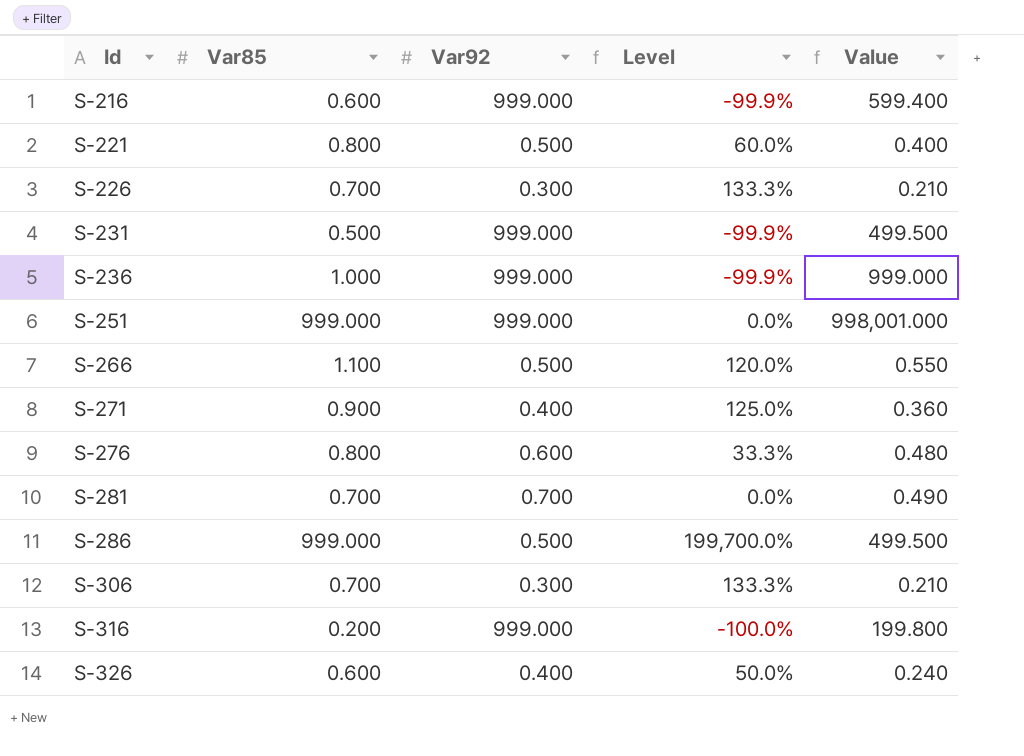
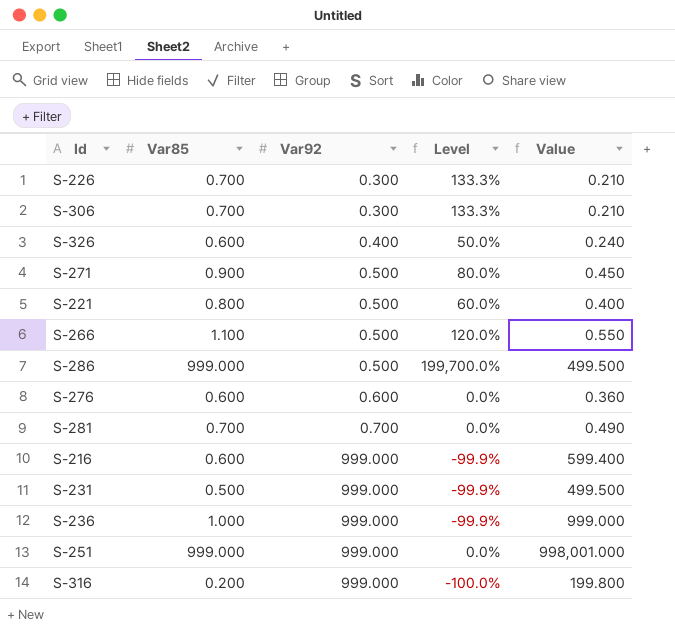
row order: Id ascending -> Var92 ascending
S-271 | Var92: 0.400 -> 0.500
S-271 | Level: 125.0% -> 80.0%
S-271 | Value: 0.360 -> 0.450
S-276 | Var85: 0.800 -> 0.600
S-276 | Level: 33.3% -> 0.0%
S-276 | Value: 0.480 -> 0.360

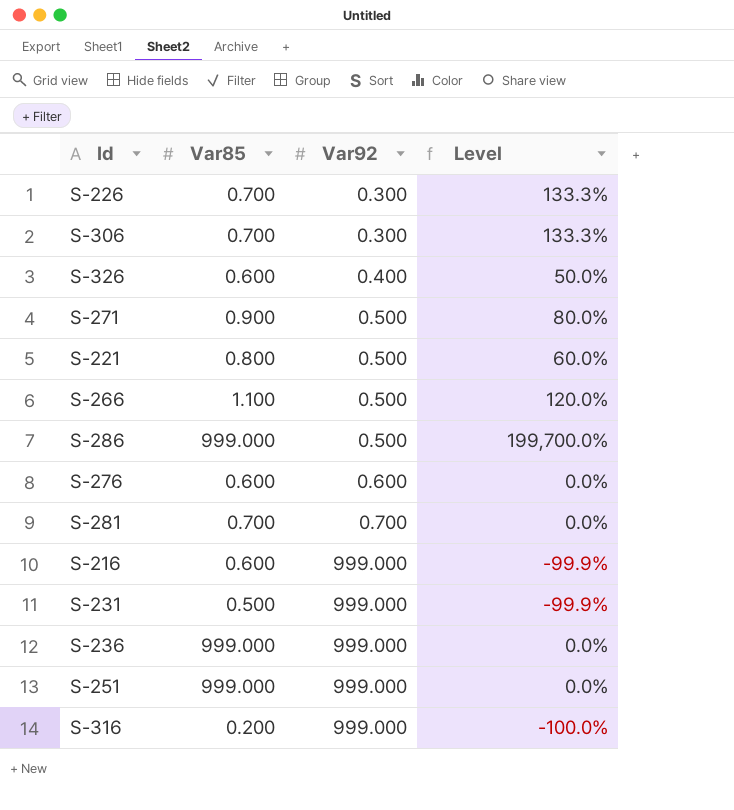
column Value | formula: [Var85] * [Var92] -> none
S-236 | Var85: 1.000 -> 999.000
S-236 | Level: -99.9% -> 0.0%

